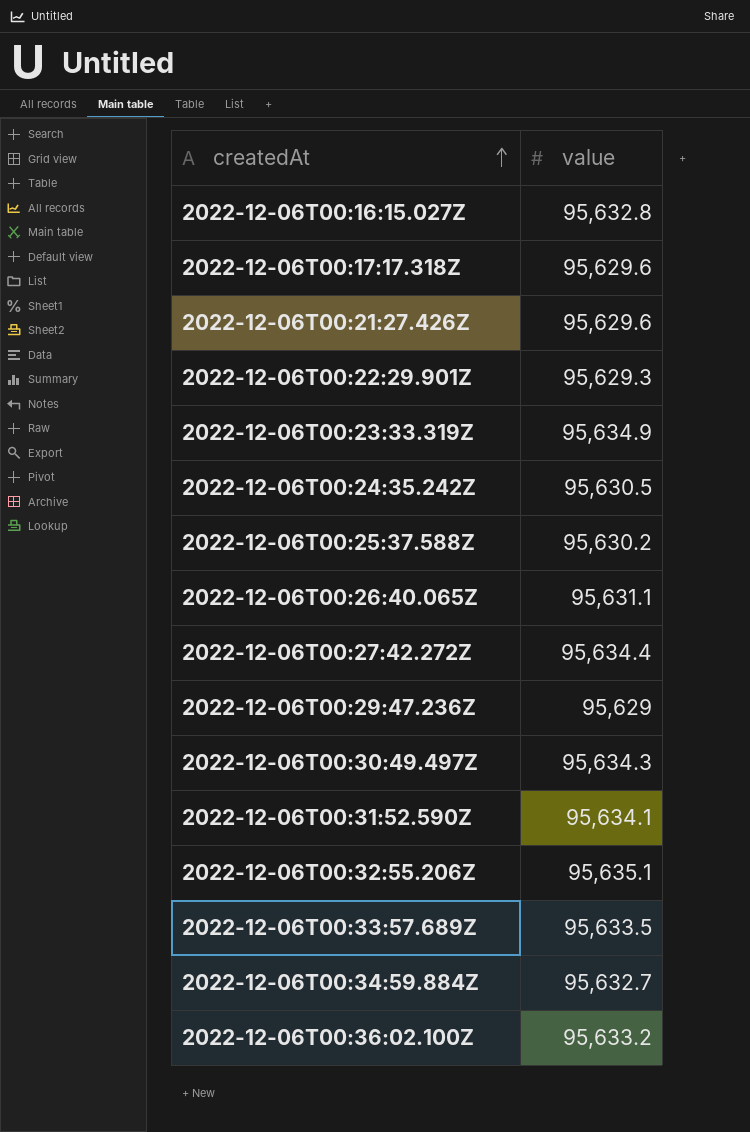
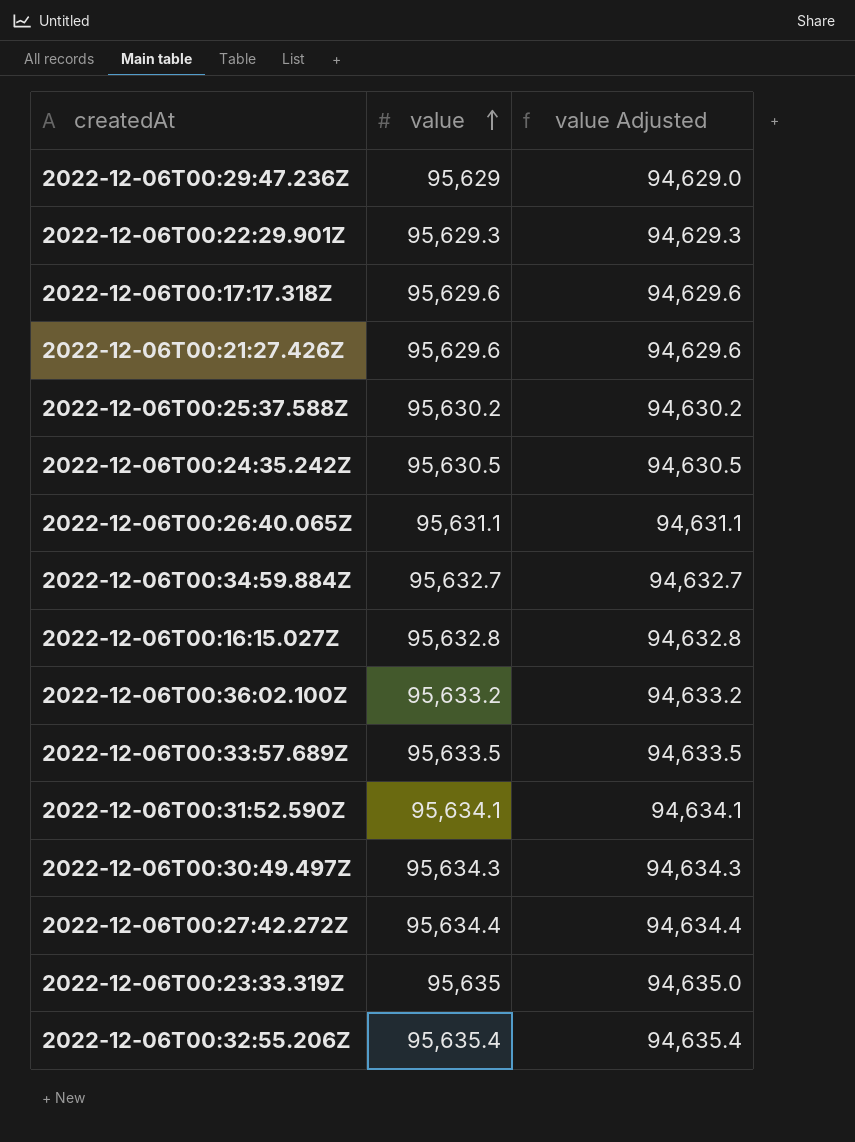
row order: createdAt ascending -> value ascending
column value Adjusted | formula: none -> [value] - 1000
2022-12-06T00:23:33.319Z | value: 95,634.9 -> 95,635
2022-12-06T00:32:55.206Z | value: 95,635.1 -> 95,635.4

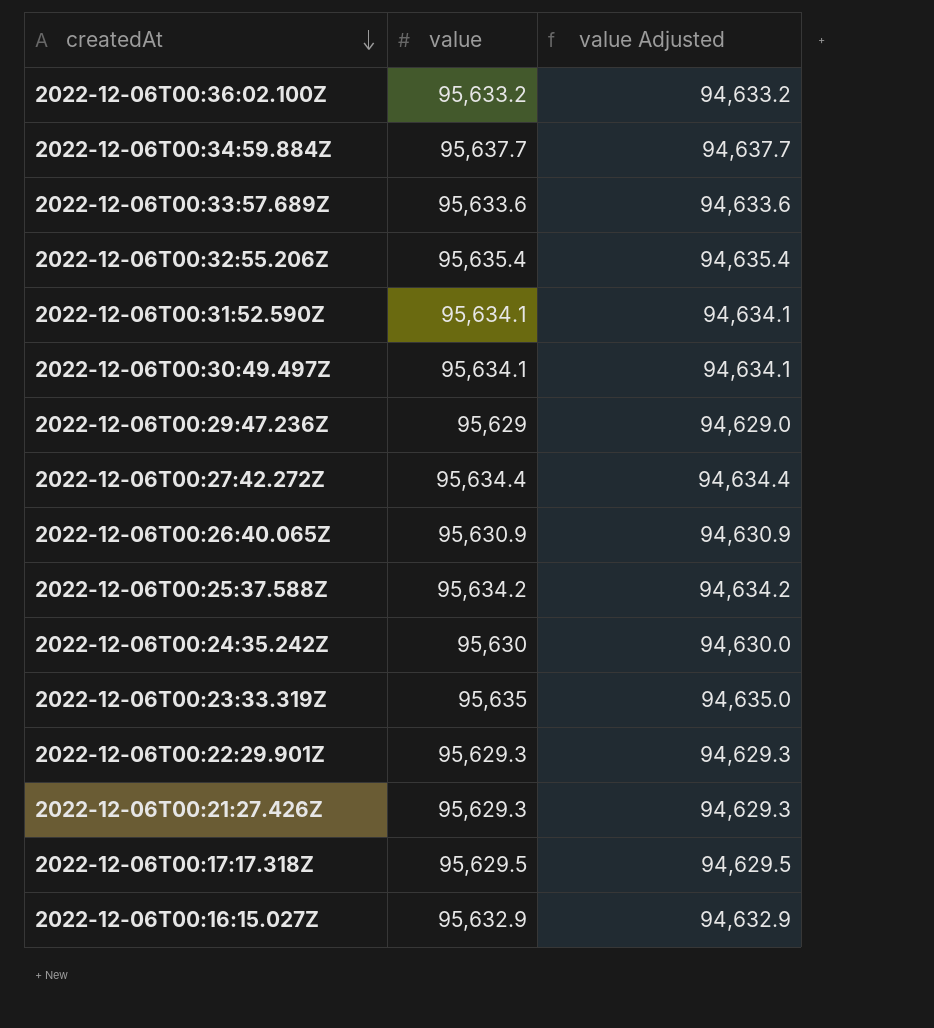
row order: value ascending -> createdAt descending
2022-12-06T00:34:59.884Z | value: 95,632.7 -> 95,637.7
2022-12-06T00:34:59.884Z | value Adjusted: 94,632.7 -> 94,637.7
2022-12-06T00:33:57.689Z | value: 95,633.5 -> 95,633.6
2022-12-06T00:33:57.689Z | value Adjusted: 94,633.5 -> 94,633.6
2022-12-06T00:30:49.497Z | value: 95,634.3 -> 95,634.1
2022-12-06T00:30:49.497Z | value Adjusted: 94,634.3 -> 94,634.1
2022-12-06T00:26:40.065Z | value: 95,631.1 -> 95,630.9
2022-12-06T00:26:40.065Z | value Adjusted: 94,631.1 -> 94,630.9
2022-12-06T00:25:37.588Z | value: 95,630.2 -> 95,634.2
2022-12-06T00:25:37.588Z | value Adjusted: 94,630.2 -> 94,634.2
2022-12-06T00:24:35.242Z | value: 95,630.5 -> 95,630
2022-12-06T00:24:35.242Z | value Adjusted: 94,630.5 -> 94,630.0
2022-12-06T00:21:27.426Z | value: 95,629.6 -> 95,629.3
2022-12-06T00:21:27.426Z | value Adjusted: 94,629.6 -> 94,629.3
2022-12-06T00:17:17.318Z | value: 95,629.6 -> 95,629.5
2022-12-06T00:17:17.318Z | value Adjusted: 94,629.6 -> 94,629.5
2022-12-06T00:16:15.027Z | value: 95,632.8 -> 95,632.9
2022-12-06T00:16:15.027Z | value Adjusted: 94,632.8 -> 94,632.9

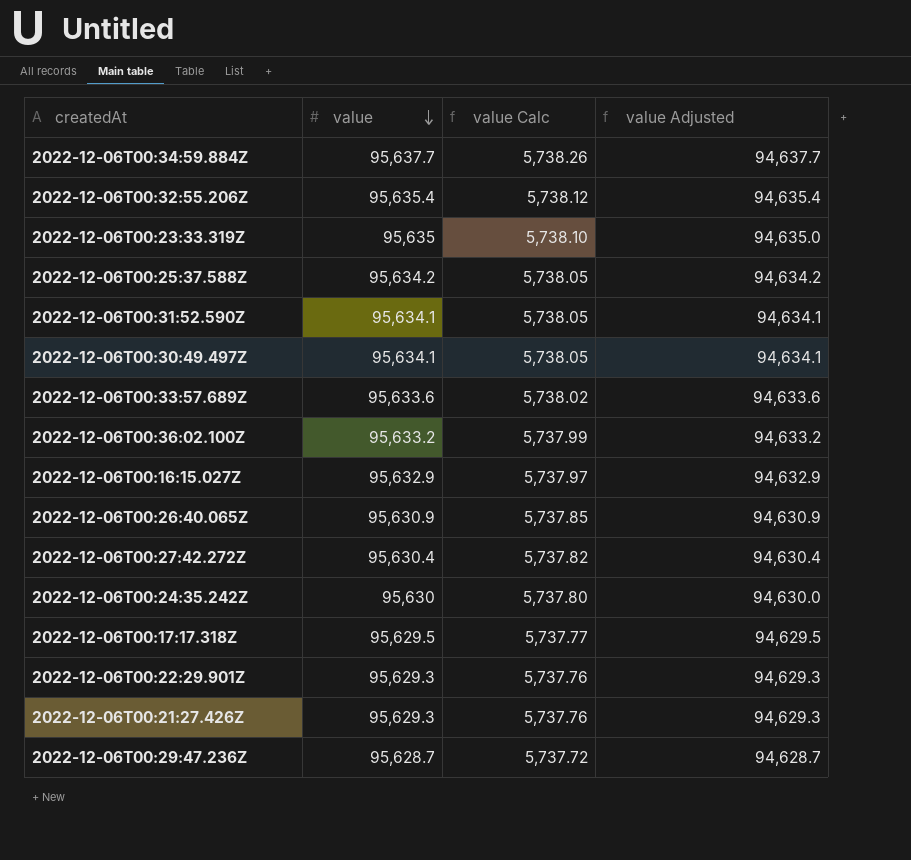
row order: createdAt descending -> value descending
column value Calc | formula: none -> [value] * 0.06
2022-12-06T00:27:42.272Z | value: 95,634.4 -> 95,630.4
2022-12-06T00:27:42.272Z | value Adjusted: 94,634.4 -> 94,630.4
2022-12-06T00:29:47.236Z | value: 95,629 -> 95,628.7
2022-12-06T00:29:47.236Z | value Adjusted: 94,629.0 -> 94,628.7

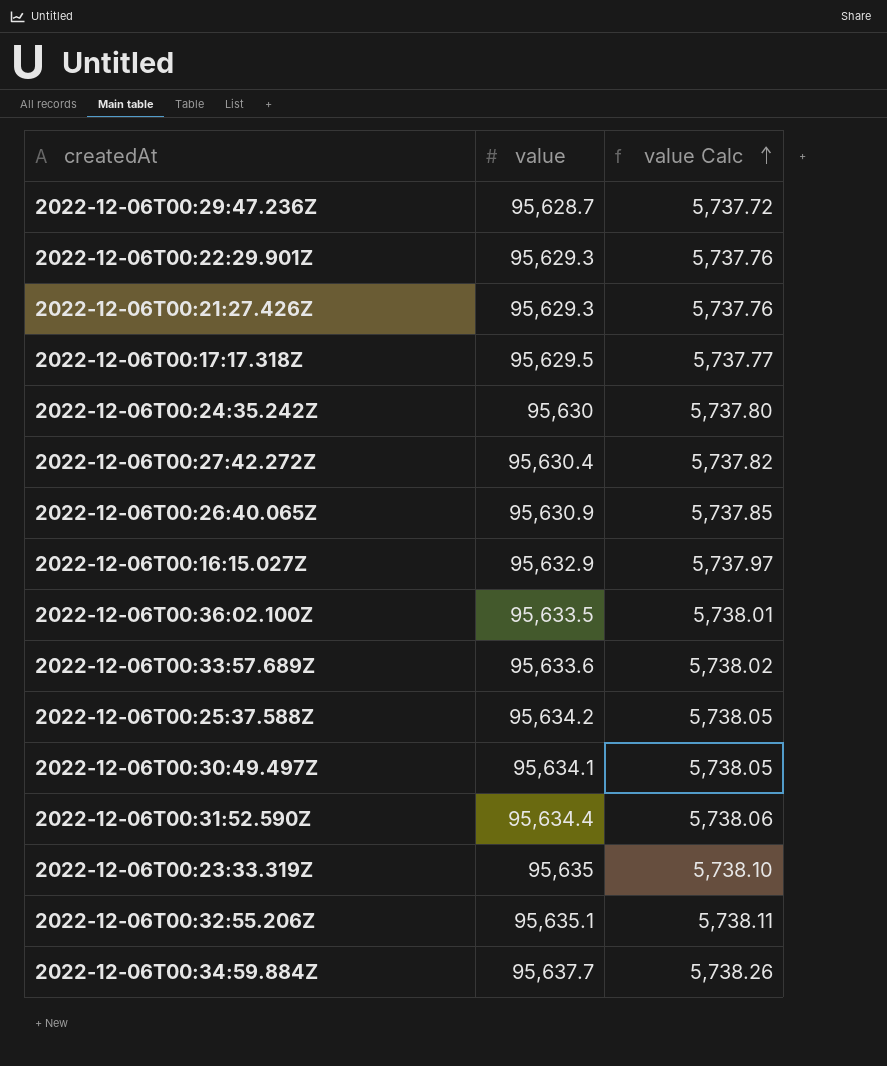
row order: value descending -> value Calc ascending
column value Adjusted | formula: [value] - 1000 -> none
2022-12-06T00:36:02.100Z | value: 95,633.2 -> 95,633.5
2022-12-06T00:36:02.100Z | value Calc: 5,737.99 -> 5,738.01
2022-12-06T00:31:52.590Z | value: 95,634.1 -> 95,634.4
2022-12-06T00:31:52.590Z | value Calc: 5,738.05 -> 5,738.06
2022-12-06T00:32:55.206Z | value: 95,635.4 -> 95,635.1
2022-12-06T00:32:55.206Z | value Calc: 5,738.12 -> 5,738.11

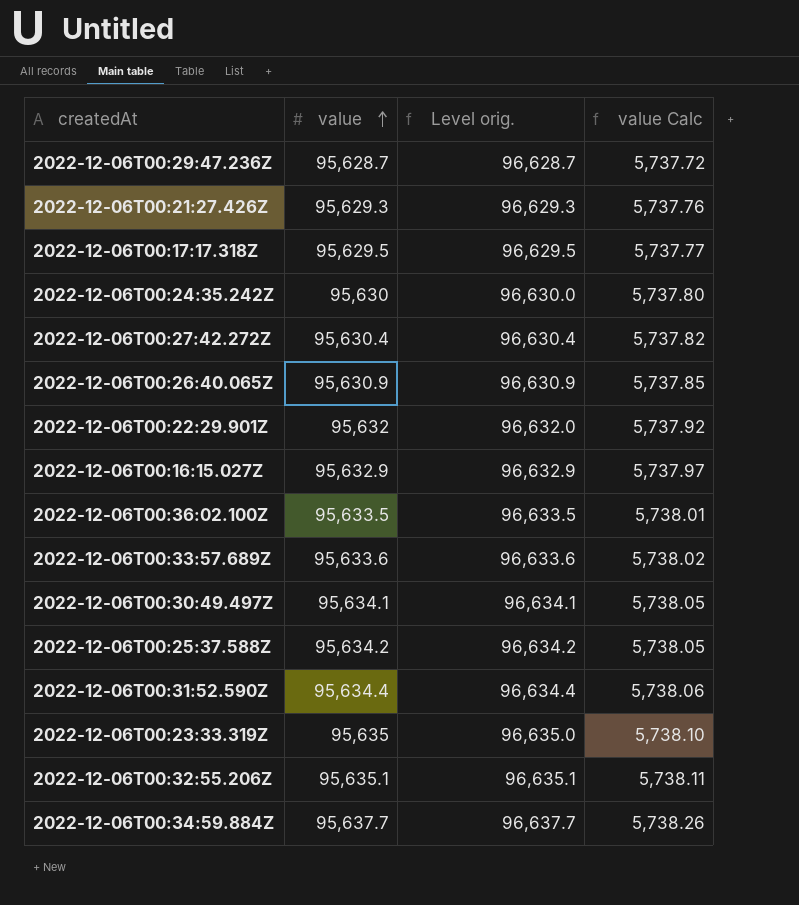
row order: value Calc ascending -> value ascending
column Level orig. | formula: none -> [value] + 1000
2022-12-06T00:22:29.901Z | value: 95,629.3 -> 95,632
2022-12-06T00:22:29.901Z | value Calc: 5,737.76 -> 5,737.92

